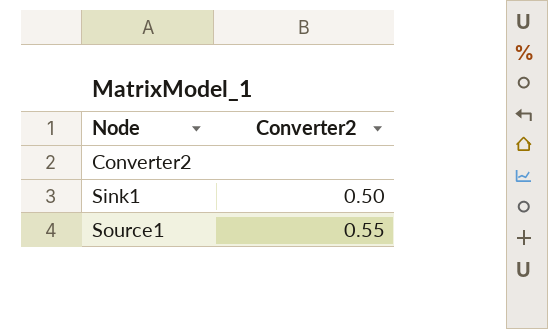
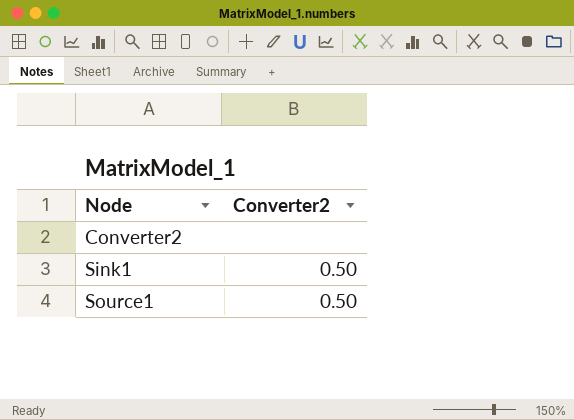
Source1 | Converter2: 0.55 -> 0.50

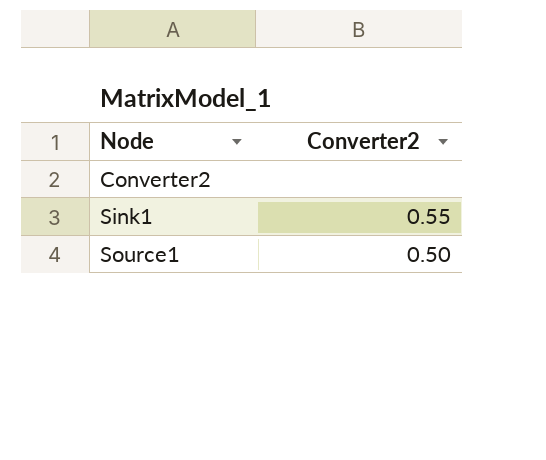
Sink1 | Converter2: 0.50 -> 0.55

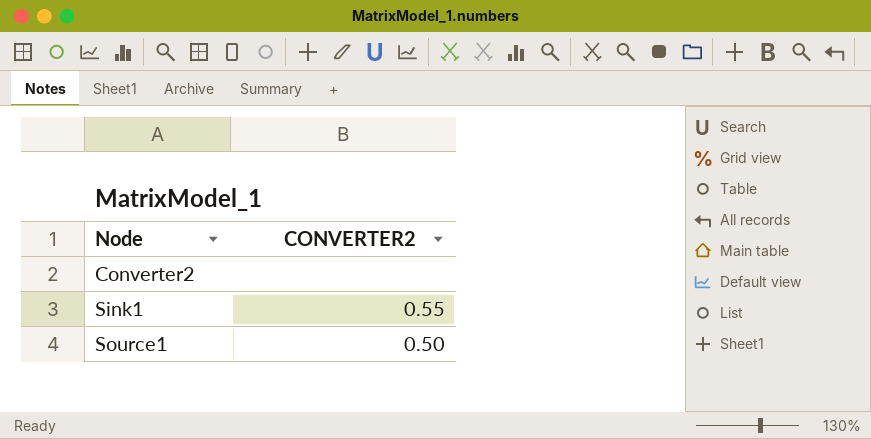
column name: Converter2 -> CONVERTER2

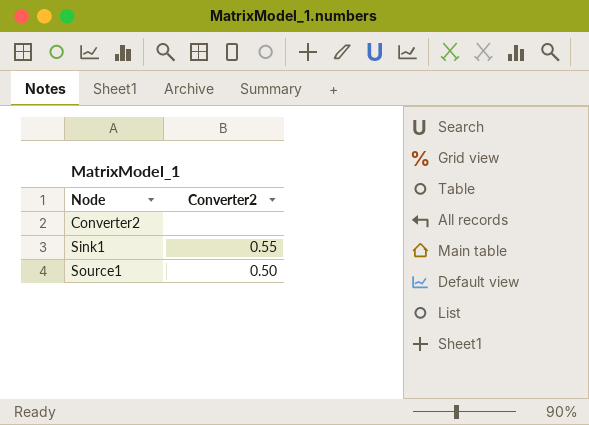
column name: CONVERTER2 -> Converter2

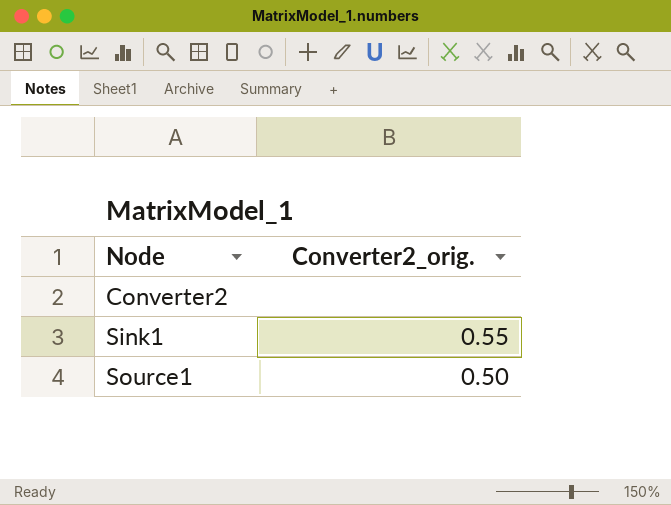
column name: Converter2 -> Converter2_orig.

